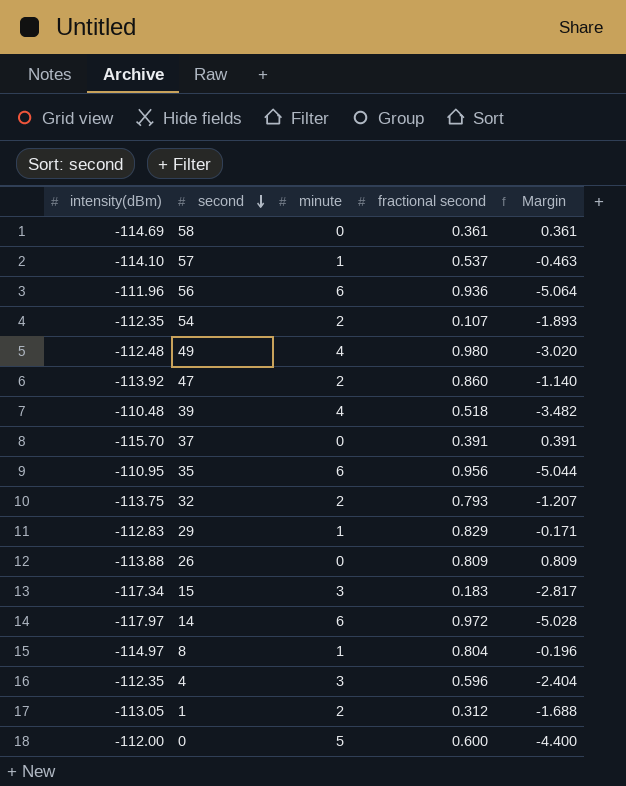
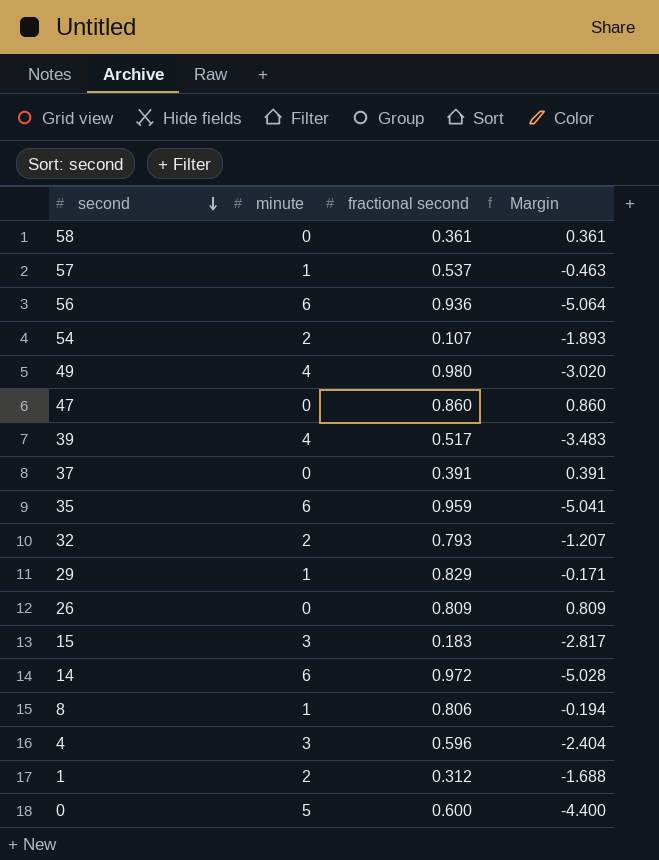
column intensity(dBm) | position: 1 -> none
47 | minute: 2 -> 0
47 | Margin: -1.140 -> 0.860
39 | fractional second: 0.518 -> 0.517
39 | Margin: -3.482 -> -3.483
35 | fractional second: 0.956 -> 0.959
35 | Margin: -5.044 -> -5.041
8 | fractional second: 0.804 -> 0.806
8 | Margin: -0.196 -> -0.194

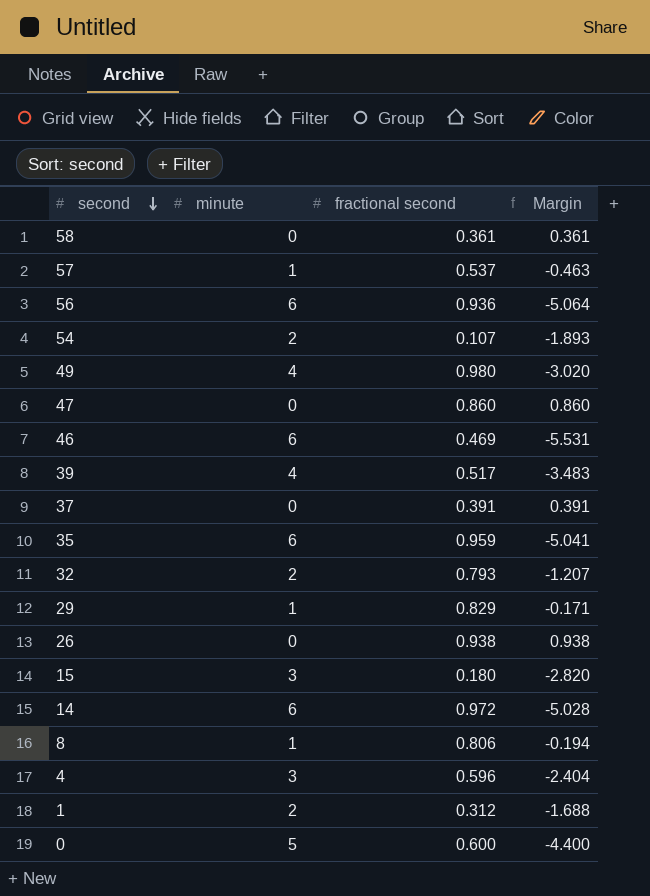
row 46: none -> 6 | 0.469 | -5.531
26 | fractional second: 0.809 -> 0.938
26 | Margin: 0.809 -> 0.938
15 | fractional second: 0.183 -> 0.180
15 | Margin: -2.817 -> -2.820

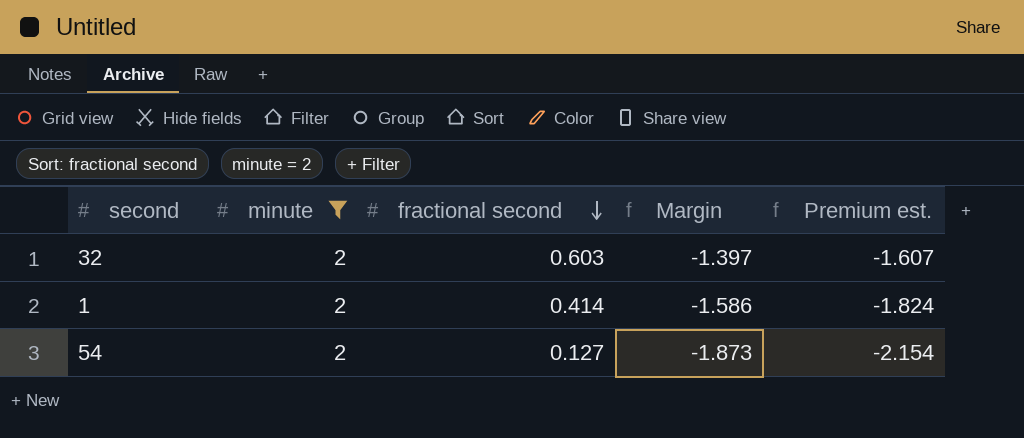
filter: none -> minute = 2
row order: second descending -> fractional second descending
column Premium est. | formula: none -> [Margin] * 1.15
32 | fractional second: 0.793 -> 0.603
32 | Margin: -1.207 -> -1.397
1 | fractional second: 0.312 -> 0.414
1 | Margin: -1.688 -> -1.586
54 | fractional second: 0.107 -> 0.127
54 | Margin: -1.893 -> -1.873

